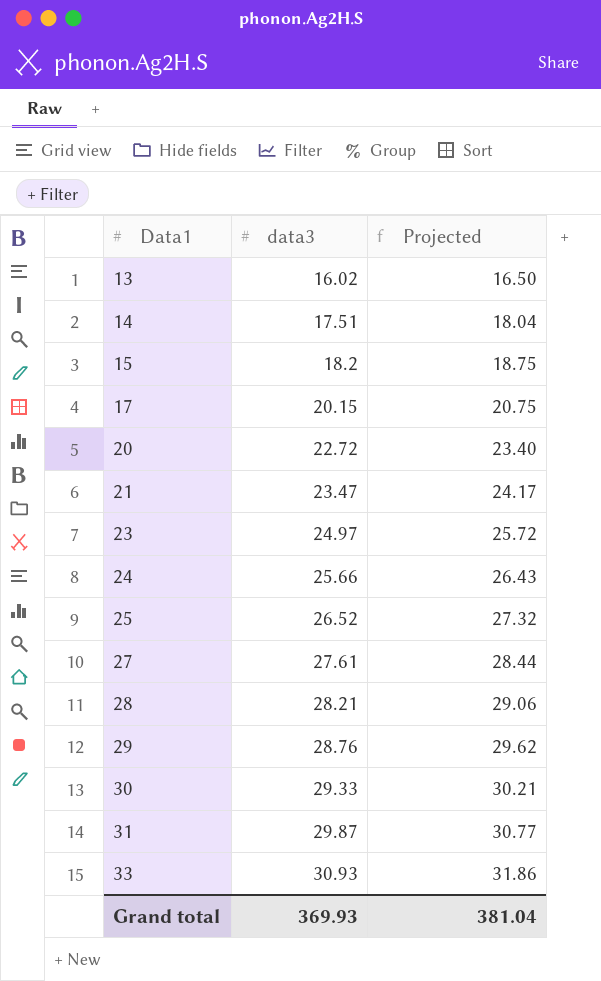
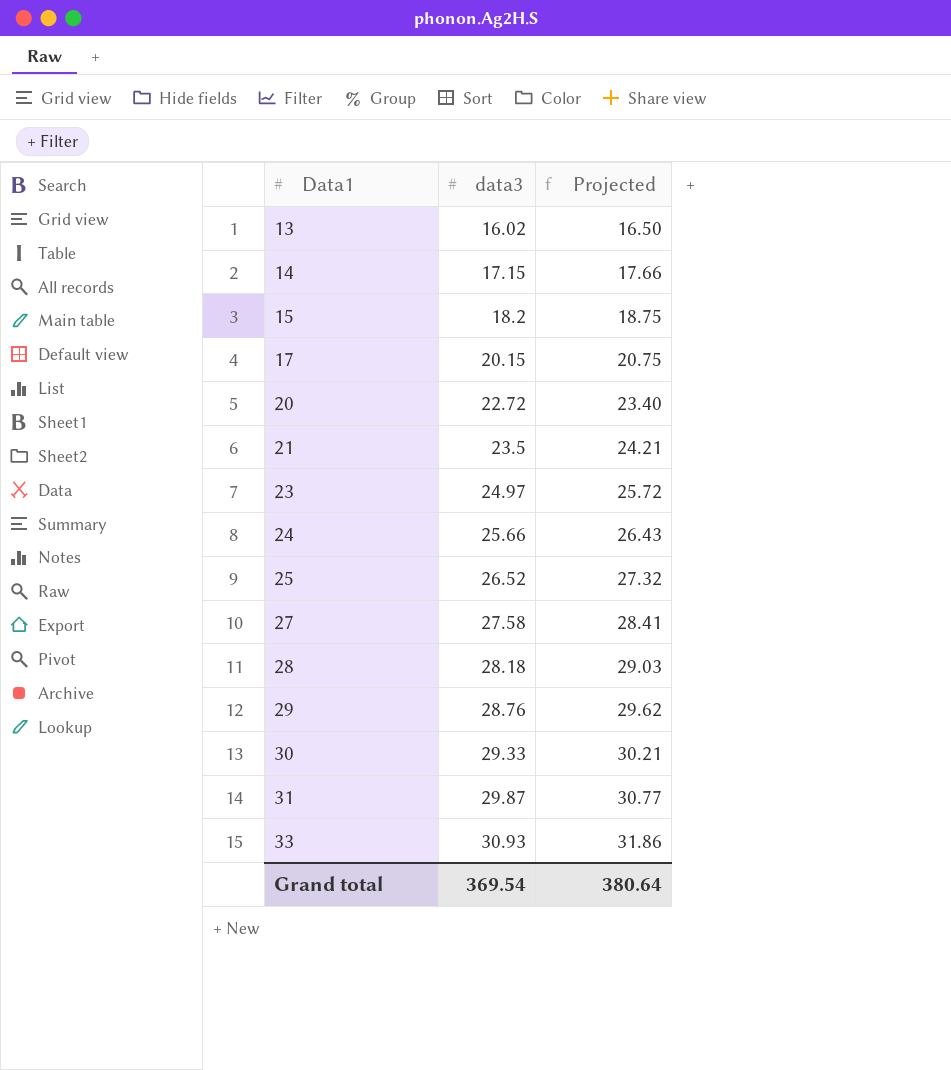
14 | data3: 17.51 -> 17.15
14 | Projected: 18.04 -> 17.66
21 | data3: 23.47 -> 23.5
21 | Projected: 24.17 -> 24.21
27 | data3: 27.61 -> 27.58
27 | Projected: 28.44 -> 28.41
28 | data3: 28.21 -> 28.18
28 | Projected: 29.06 -> 29.03
Grand total | data3: 369.93 -> 369.54
Grand total | Projected: 381.04 -> 380.64

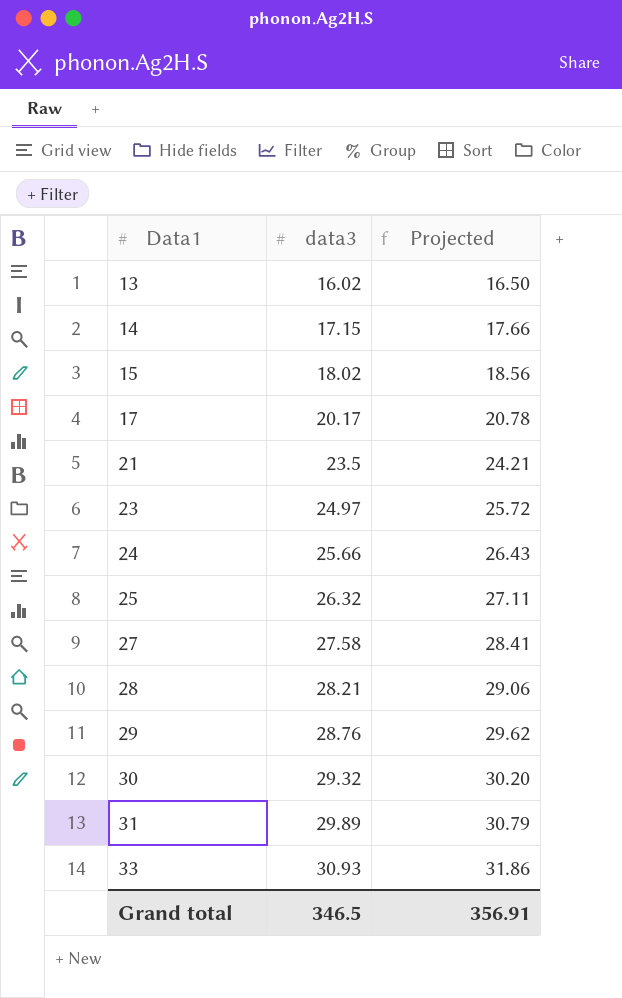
row 20: 22.72 | 23.40 -> none
15 | data3: 18.2 -> 18.02
15 | Projected: 18.75 -> 18.56
17 | data3: 20.15 -> 20.17
17 | Projected: 20.75 -> 20.78
25 | data3: 26.52 -> 26.32
25 | Projected: 27.32 -> 27.11
28 | data3: 28.18 -> 28.21
28 | Projected: 29.03 -> 29.06
30 | data3: 29.33 -> 29.32
30 | Projected: 30.21 -> 30.20
31 | data3: 29.87 -> 29.89
31 | Projected: 30.77 -> 30.79
Grand total | data3: 369.54 -> 346.5
Grand total | Projected: 380.64 -> 356.91

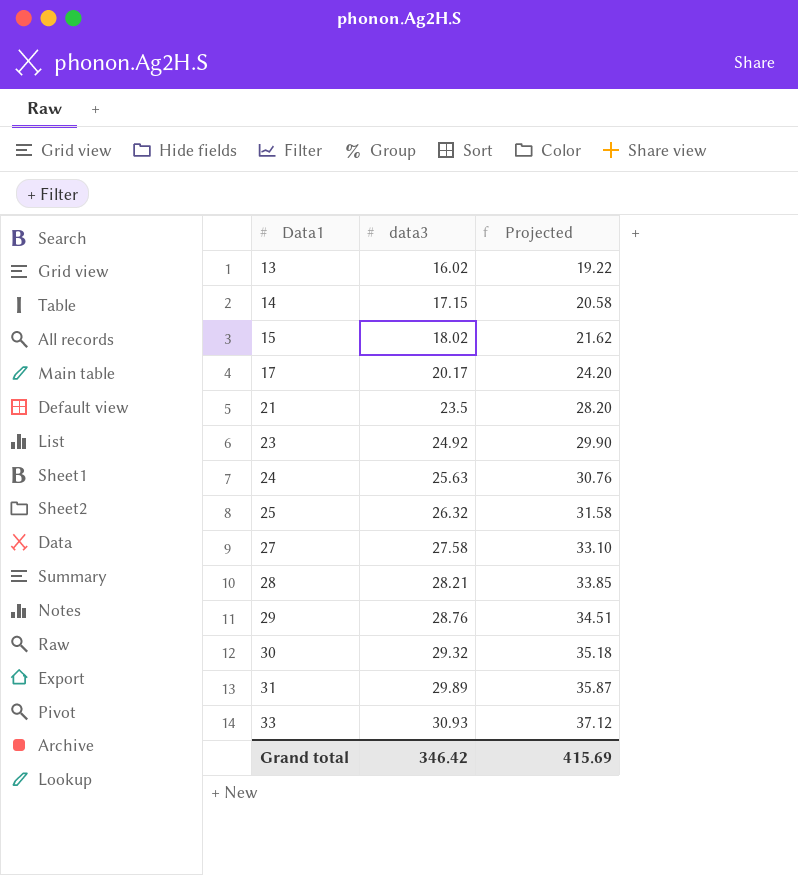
column Projected | formula: [data3] * 1.03 -> [data3] * 1.2
23 | data3: 24.97 -> 24.92
24 | data3: 25.66 -> 25.63
Grand total | data3: 346.5 -> 346.42
Grand total | Projected: 356.91 -> 415.69

